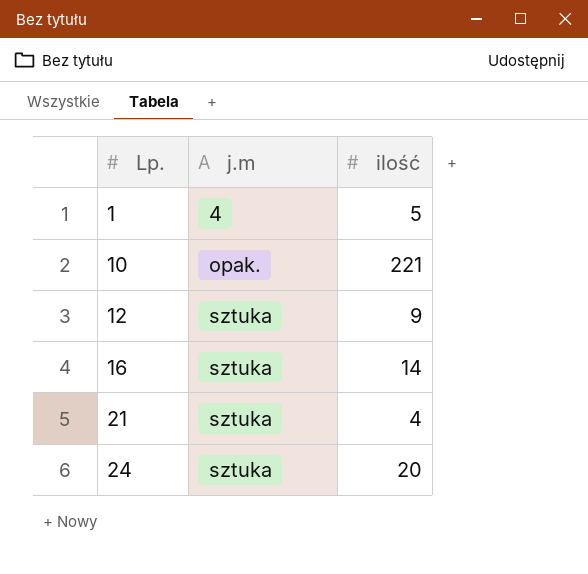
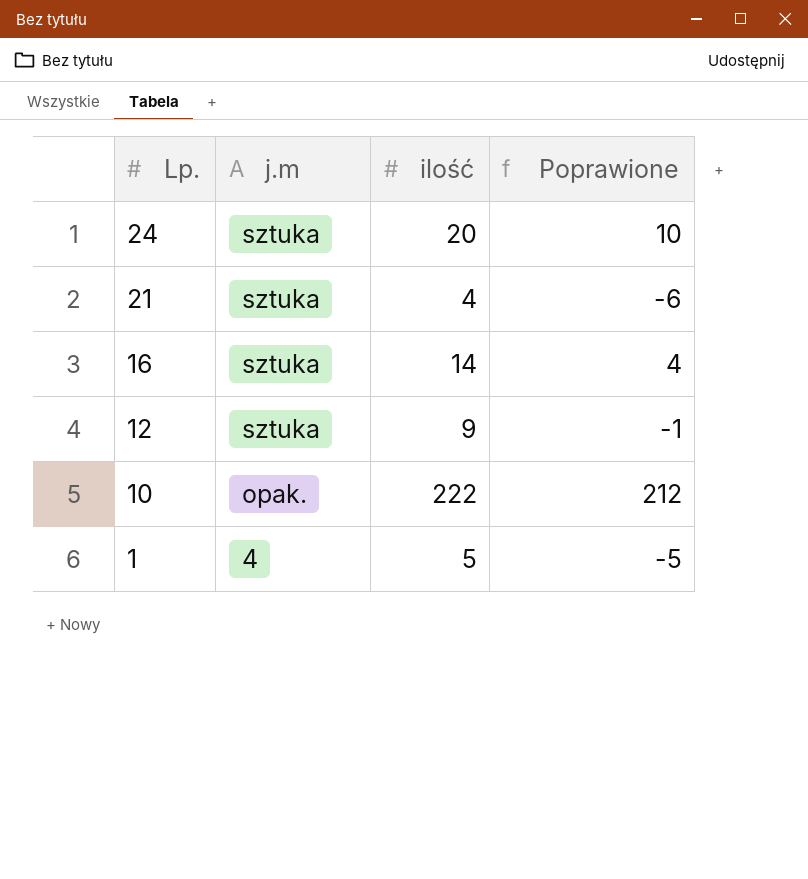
row order: Lp. ascending -> Lp. descending
column Poprawione | formula: none -> [ilość] - 10
10 | ilość: 221 -> 222

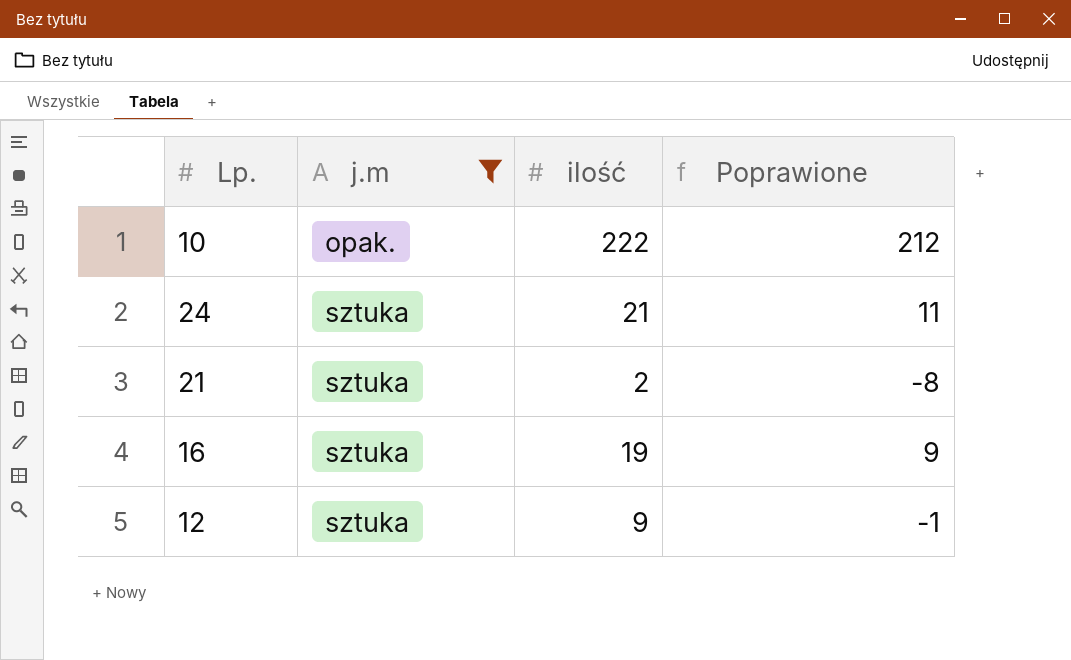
filter: none -> j.m != 4
row order: Lp. descending -> j.m ascending
24 | ilość: 20 -> 21
24 | Poprawione: 10 -> 11
21 | ilość: 4 -> 2
21 | Poprawione: -6 -> -8
16 | ilość: 14 -> 19
16 | Poprawione: 4 -> 9

